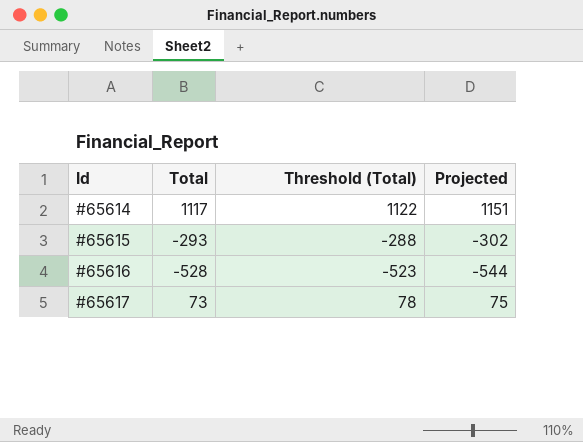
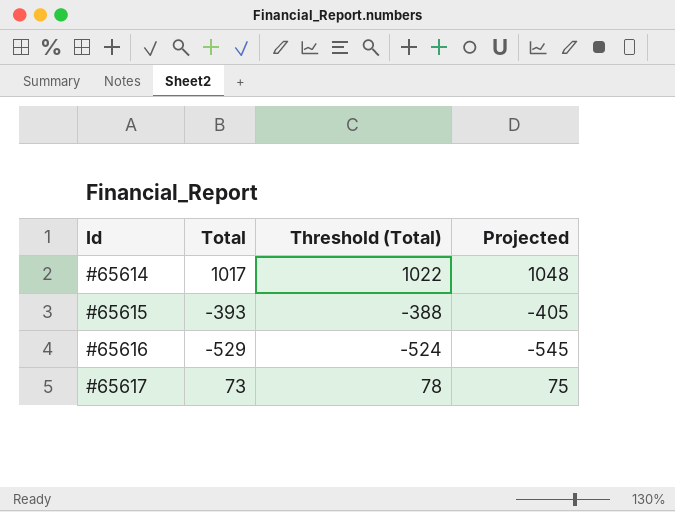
#65614 | Total: 1117 -> 1017
#65614 | Threshold (Total): 1122 -> 1022
#65614 | Projected: 1151 -> 1048
#65615 | Total: -293 -> -393
#65615 | Threshold (Total): -288 -> -388
#65615 | Projected: -302 -> -405
#65616 | Total: -528 -> -529
#65616 | Threshold (Total): -523 -> -524
#65616 | Projected: -544 -> -545

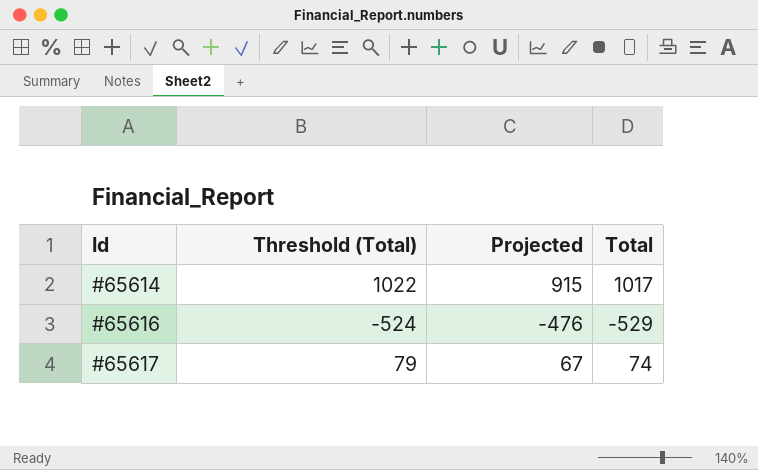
column Projected | formula: [Total] * 1.03 -> [Total] * 0.9
column Total | position: 2 -> 4
row #65615: -393 | -388 | -405 -> none
#65617 | Threshold (Total): 78 -> 79
#65617 | Total: 73 -> 74

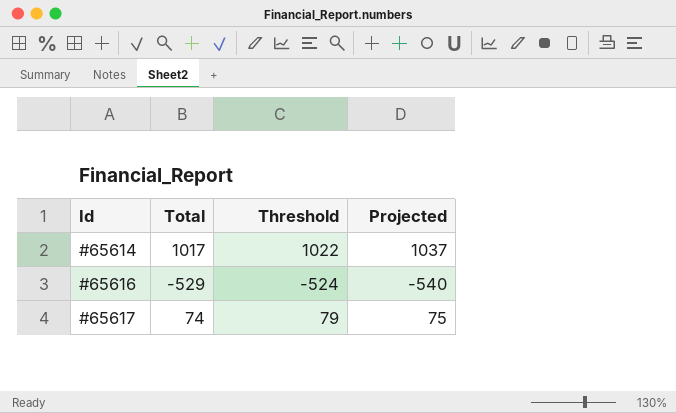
column Total | position: 4 -> 2
column name: Threshold (Total) -> Threshold
column Projected | formula: [Total] * 0.9 -> [Total] * 1.02

